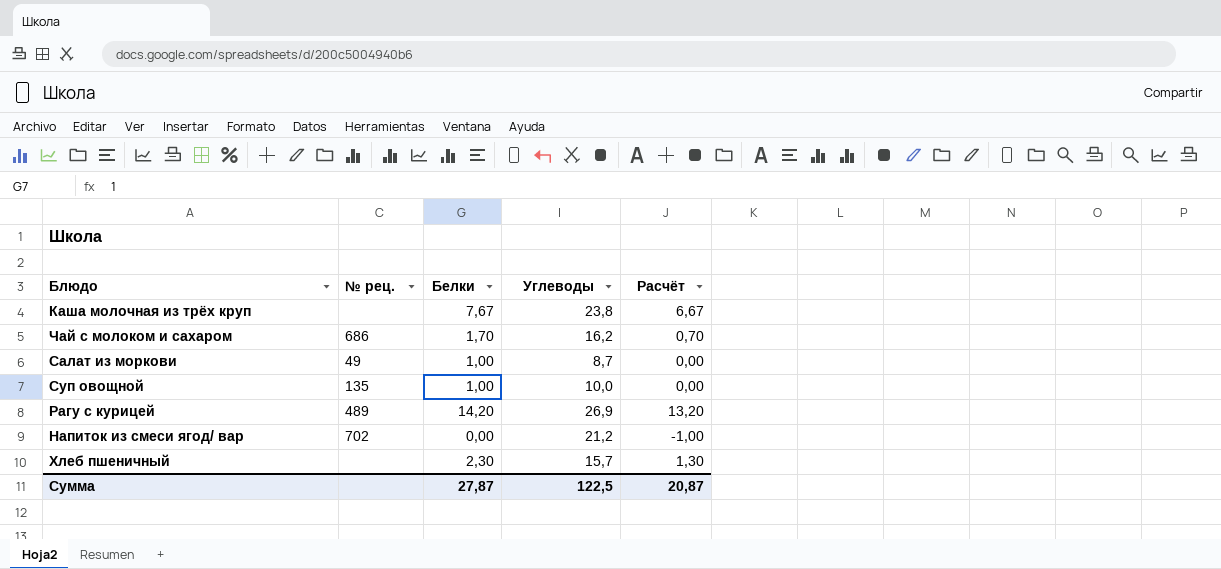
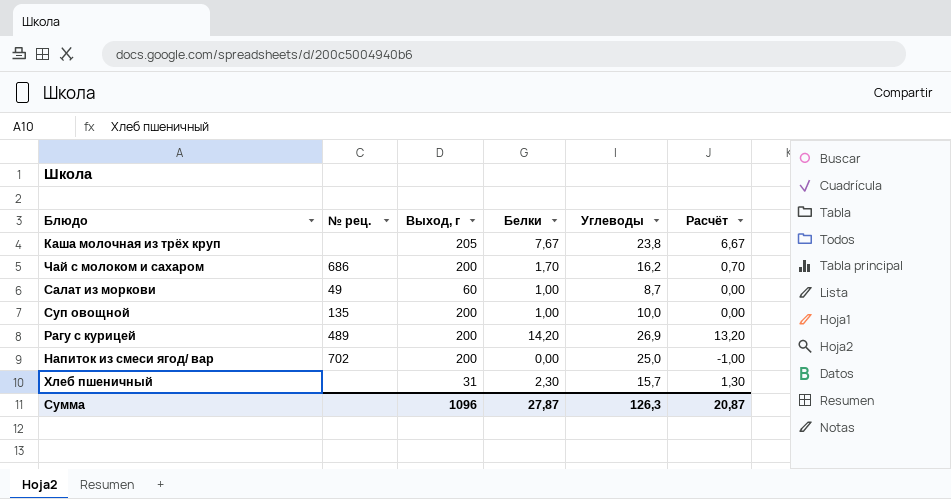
column Выход, г | position: none -> 3
Напиток из смеси ягод/ вар | Углеводы: 21,2 -> 25,0
Сумма | Углеводы: 122,5 -> 126,3

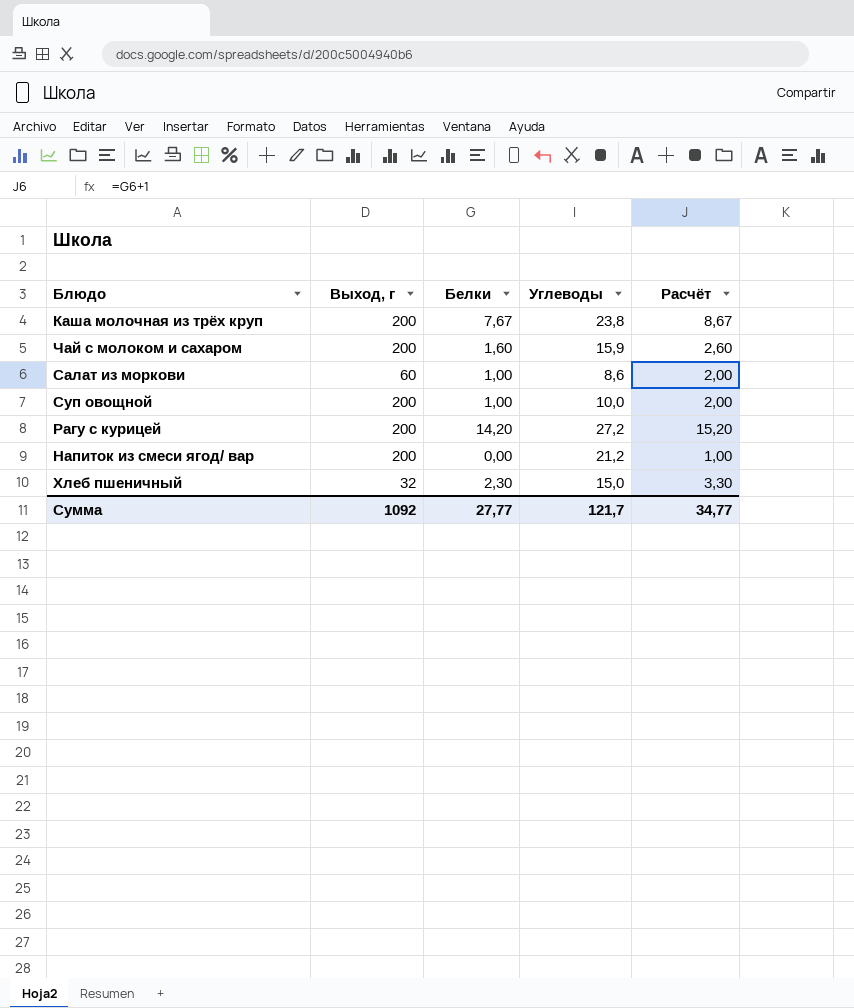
column № рец. | position: 2 -> none
column Расчёт | formula: [Белки] - 1 -> [Белки] + 1
Каша молочная из трёх круп | Выход, г: 205 -> 200
Чай с молоком и сахаром | Белки: 1,70 -> 1,60
Чай с молоком и сахаром | Углеводы: 16,2 -> 15,9
Салат из моркови | Углеводы: 8,7 -> 8,6
Рагу с курицей | Углеводы: 26,9 -> 27,2
Напиток из смеси ягод/ вар | Углеводы: 25,0 -> 21,2
Хлеб пшеничный | Выход, г: 31 -> 32
Хлеб пшеничный | Углеводы: 15,7 -> 15,0
Сумма | Выход, г: 1096 -> 1092
Сумма | Белки: 27,87 -> 27,77
Сумма | Углеводы: 126,3 -> 121,7
Сумма | Расчёт: 20,87 -> 34,77

